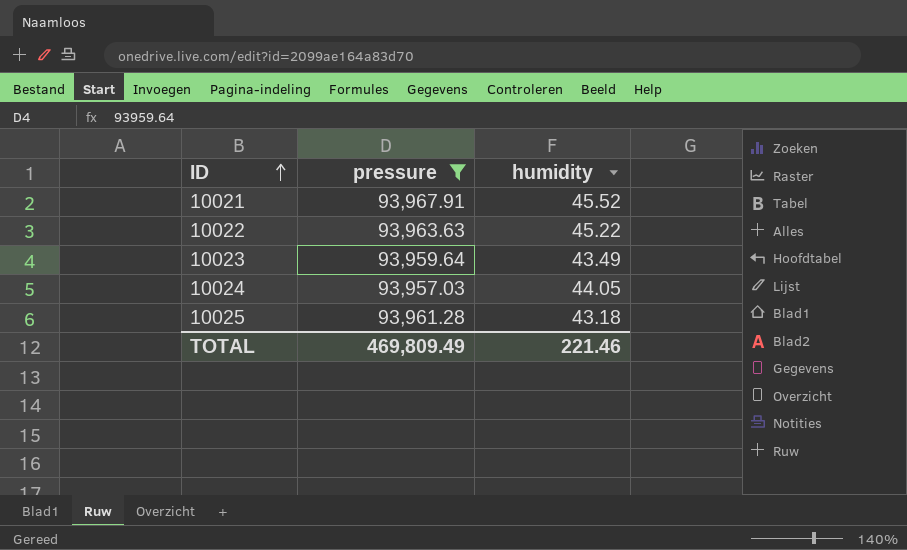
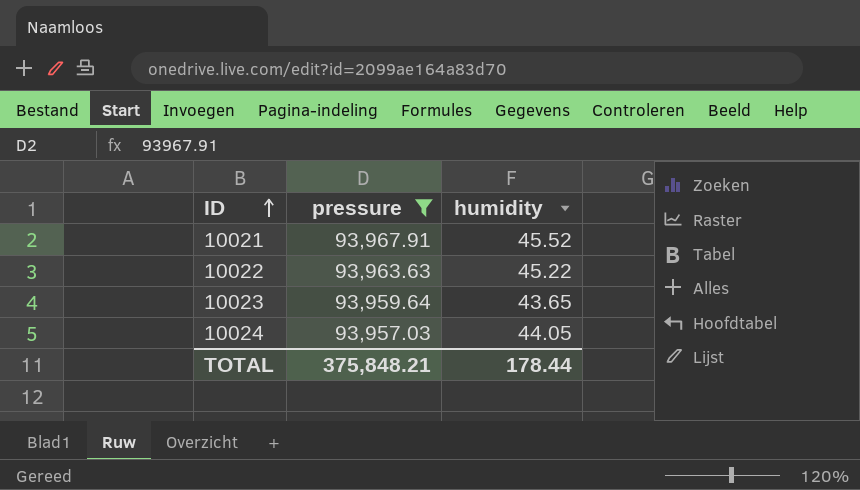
row 10025: 93,961.28 | 43.18 -> none
10023 | humidity: 43.49 -> 43.65
TOTAL | pressure: 469,809.49 -> 375,848.21
TOTAL | humidity: 221.46 -> 178.44

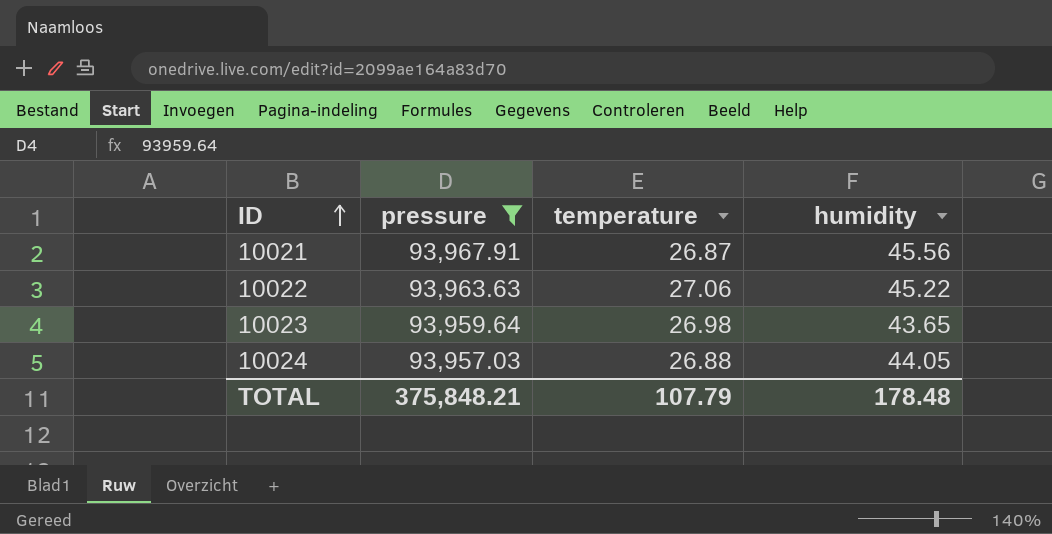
column temperature | position: none -> 3
10021 | humidity: 45.52 -> 45.56
TOTAL | humidity: 178.44 -> 178.48

